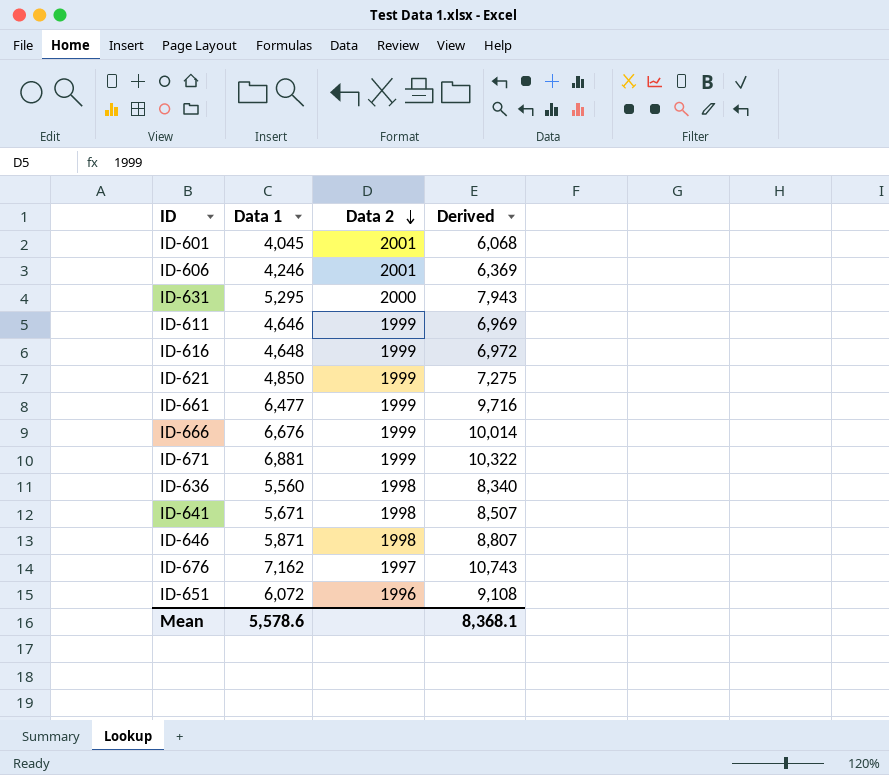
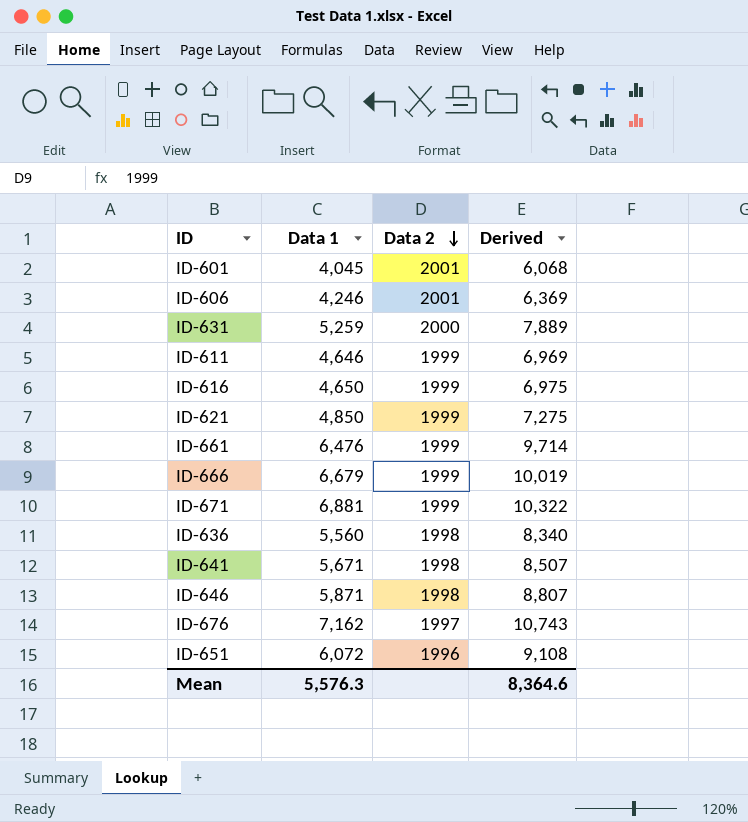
ID-631 | Data 1: 5,295 -> 5,259
ID-631 | Derived: 7,943 -> 7,889
ID-616 | Data 1: 4,648 -> 4,650
ID-616 | Derived: 6,972 -> 6,975
ID-661 | Data 1: 6,477 -> 6,476
ID-661 | Derived: 9,716 -> 9,714
ID-666 | Data 1: 6,676 -> 6,679
ID-666 | Derived: 10,014 -> 10,019
Mean | Data 1: 5,578.6 -> 5,576.3
Mean | Derived: 8,368.1 -> 8,364.6

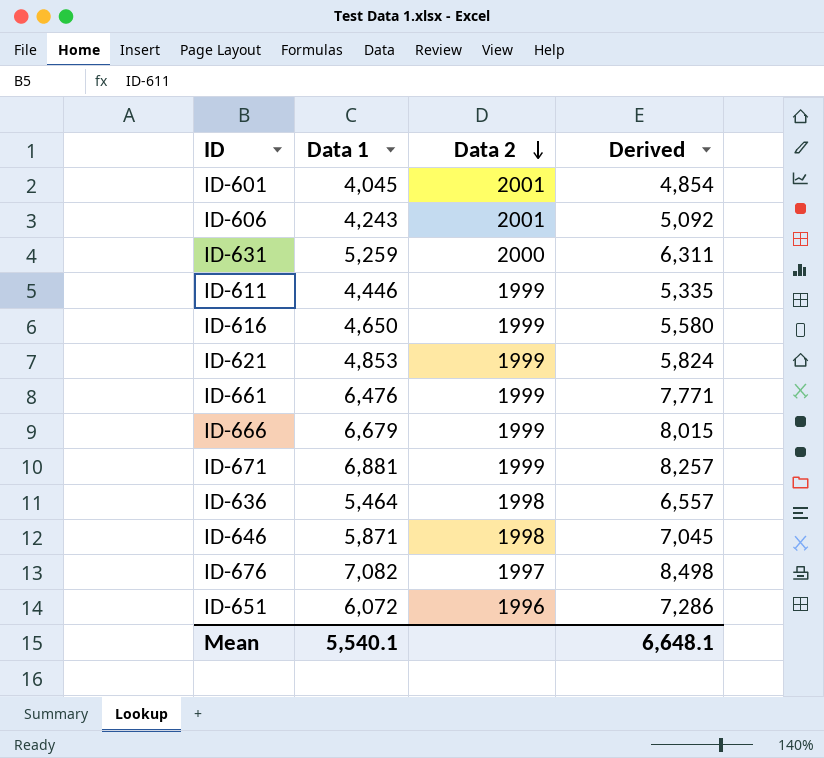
column Derived | formula: [Data 1] * 1.5 -> [Data 1] * 1.2
row ID-641: 5,671 | 1998 | 8,507 -> none
ID-606 | Data 1: 4,246 -> 4,243
ID-611 | Data 1: 4,646 -> 4,446
ID-621 | Data 1: 4,850 -> 4,853
ID-636 | Data 1: 5,560 -> 5,464
ID-676 | Data 1: 7,162 -> 7,082
Mean | Data 1: 5,576.3 -> 5,540.1
Mean | Derived: 8,364.6 -> 6,648.1

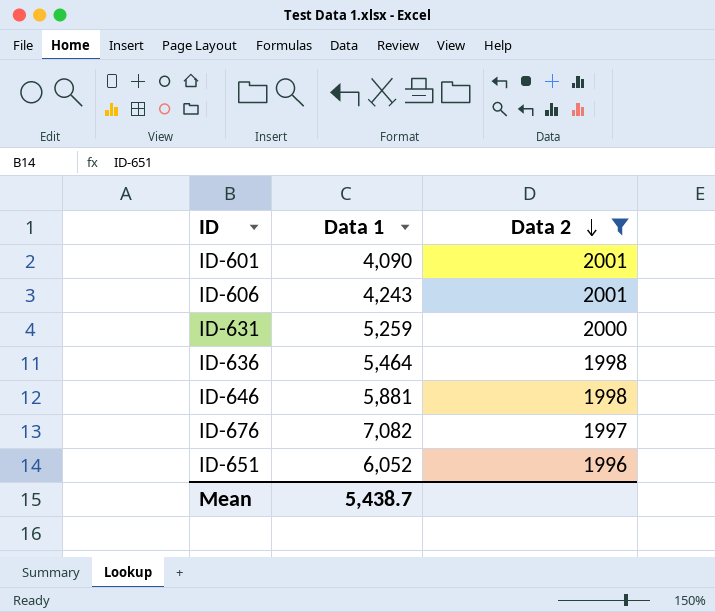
filter: none -> Data 2 != 1999
column Derived | formula: [Data 1] * 1.2 -> none
ID-601 | Data 1: 4,045 -> 4,090
ID-646 | Data 1: 5,871 -> 5,881
ID-651 | Data 1: 6,072 -> 6,052
Mean | Data 1: 5,540.1 -> 5,438.7

